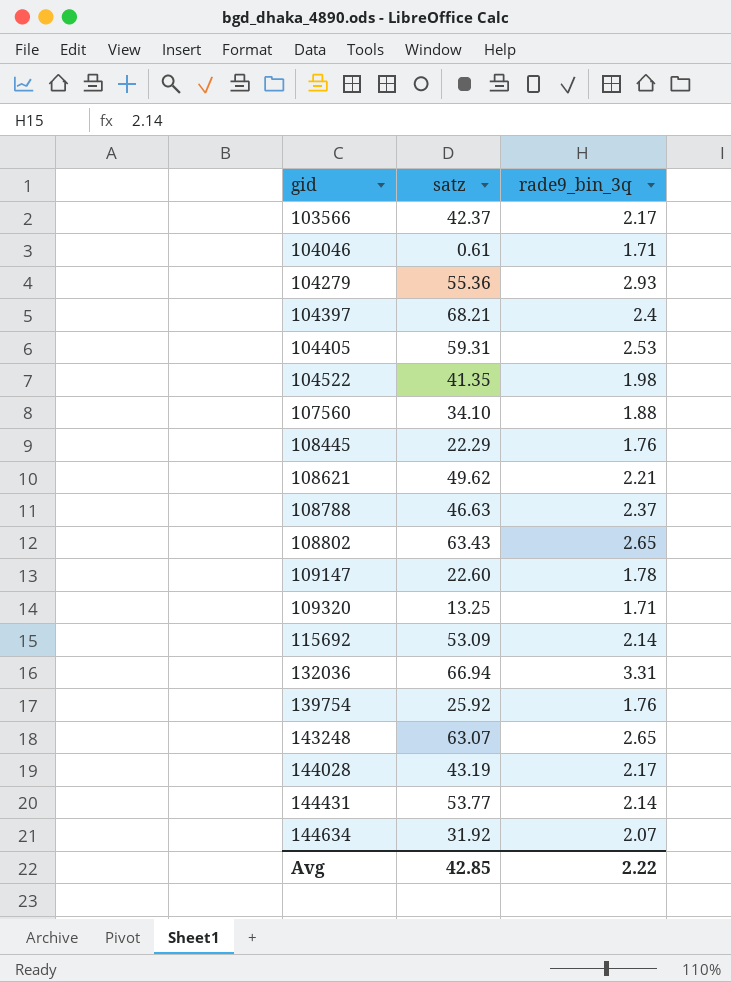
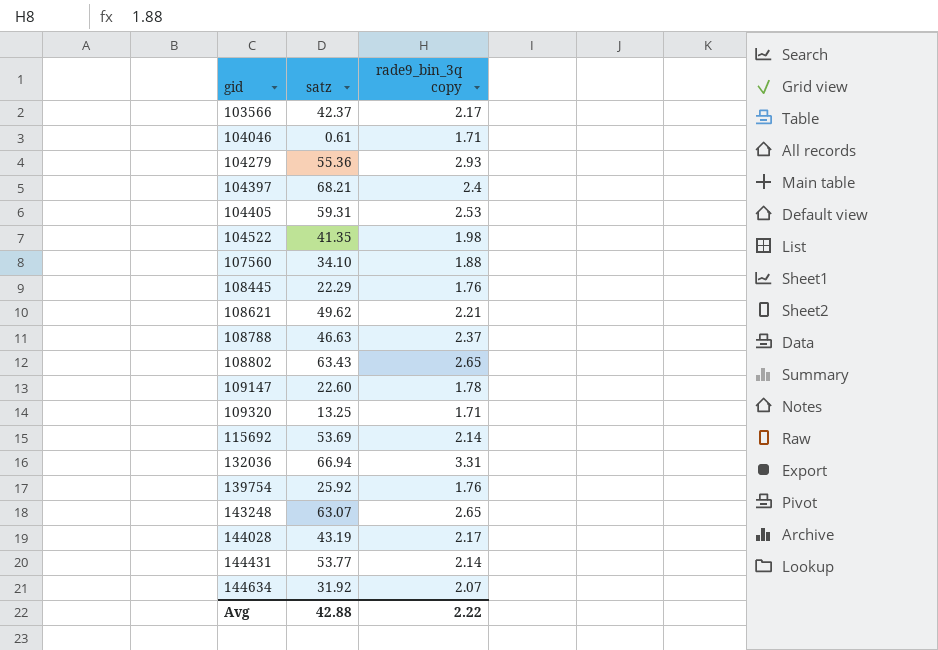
column name: rade9_bin_3q -> rade9_bin_3q copy
115692 | satz: 53.09 -> 53.69
Avg | satz: 42.85 -> 42.88

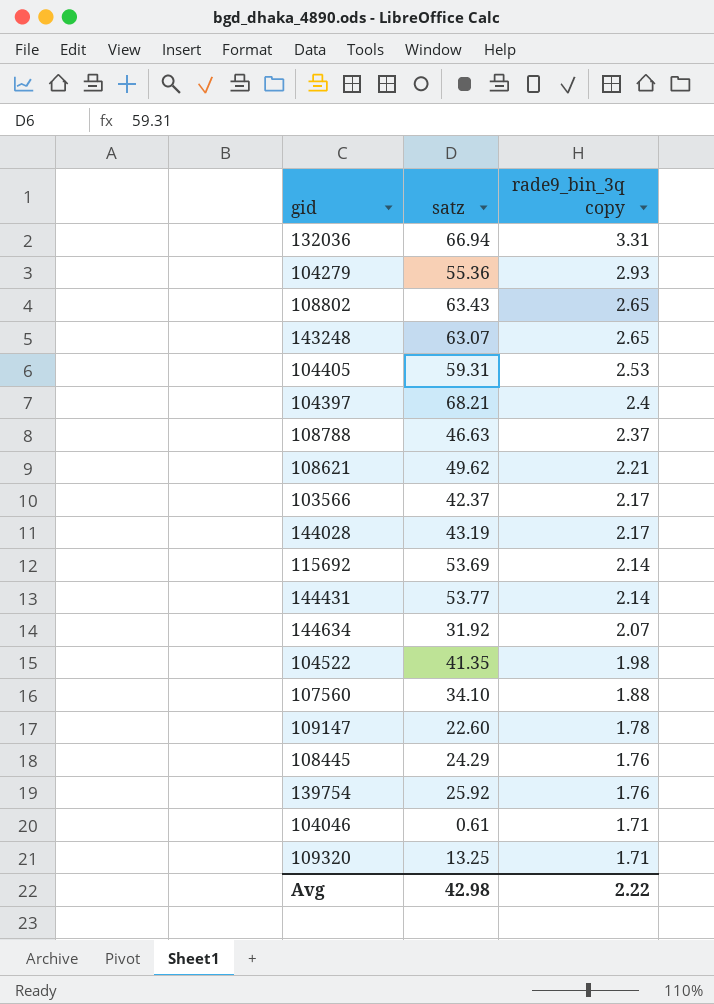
row order: gid ascending -> rade9_bin_3q copy descending
108445 | satz: 22.29 -> 24.29
Avg | satz: 42.88 -> 42.98

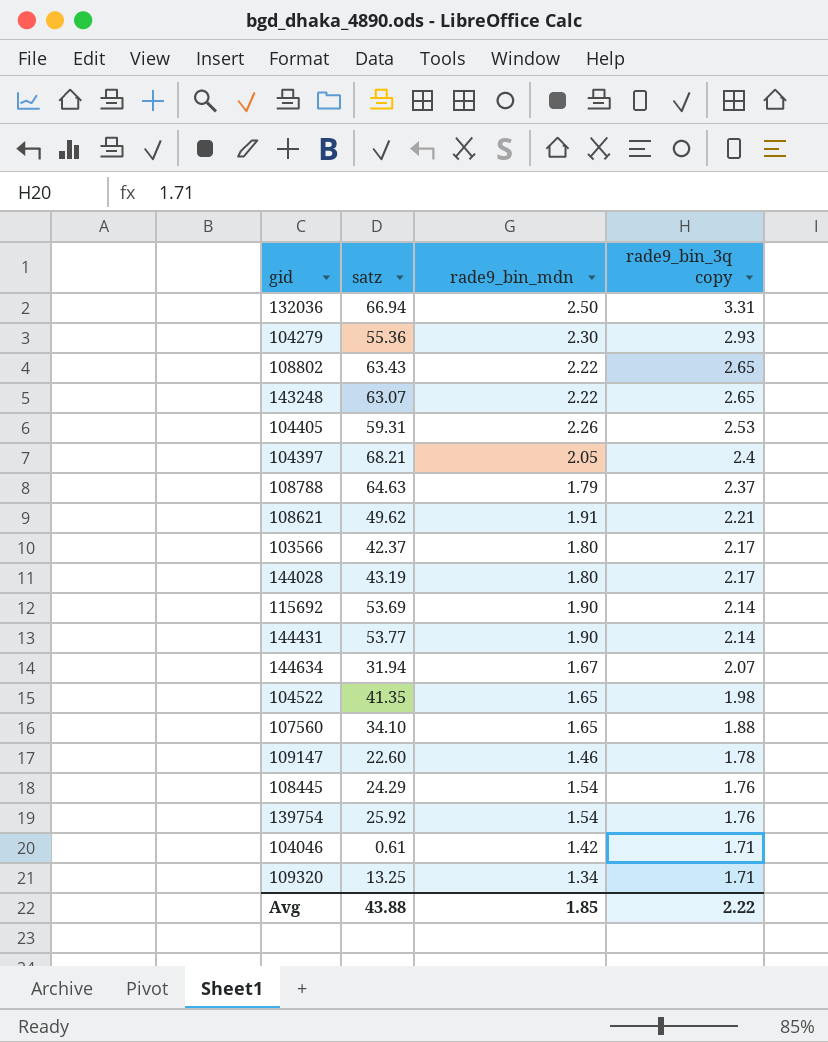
column rade9_bin_mdn | position: none -> 3
108788 | satz: 46.63 -> 64.63
144634 | satz: 31.92 -> 31.94
Avg | satz: 42.98 -> 43.88

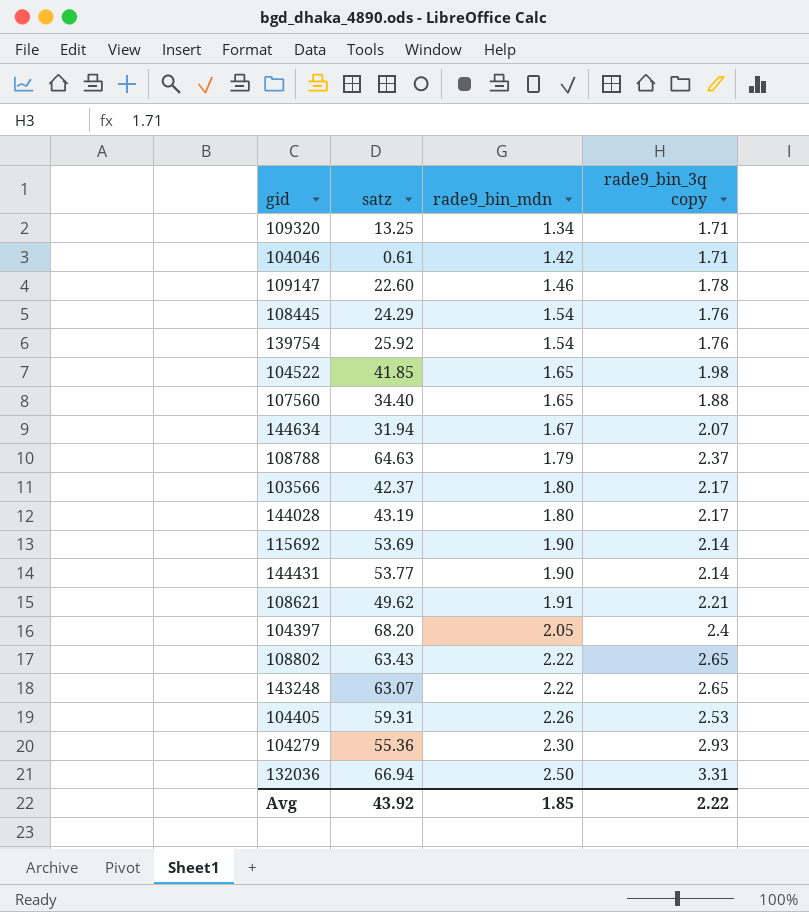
row order: rade9_bin_3q copy descending -> rade9_bin_mdn ascending
104522 | satz: 41.35 -> 41.85
107560 | satz: 34.10 -> 34.40
104397 | satz: 68.21 -> 68.20
Avg | satz: 43.88 -> 43.92

